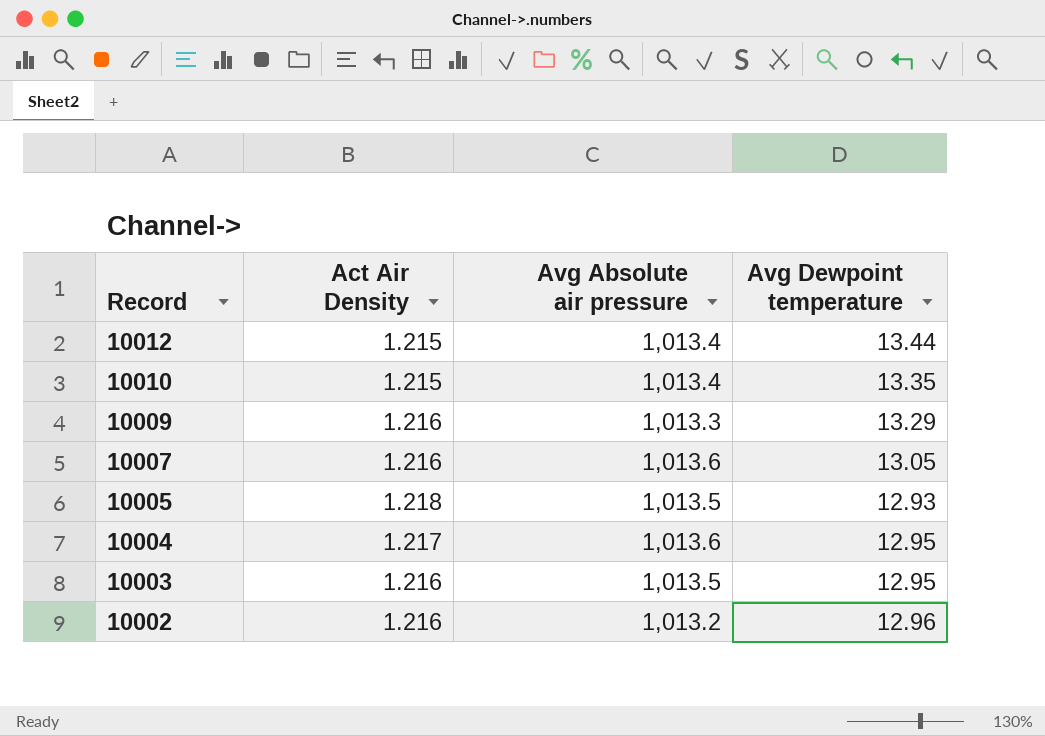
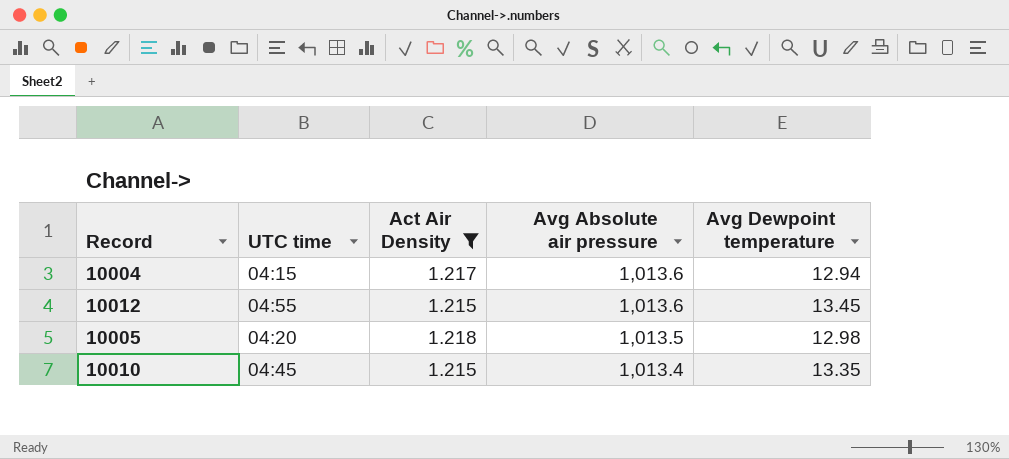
filter: none -> Act Air Density != 1.216
row order: Record descending -> Avg Absolute air pressure descending
column UTC time | position: none -> 2
10004 | Avg Dewpoint temperature: 12.95 -> 12.94
10012 | Avg Absolute air pressure: 1,013.4 -> 1,013.6
10012 | Avg Dewpoint temperature: 13.44 -> 13.45
10005 | Avg Dewpoint temperature: 12.93 -> 12.98

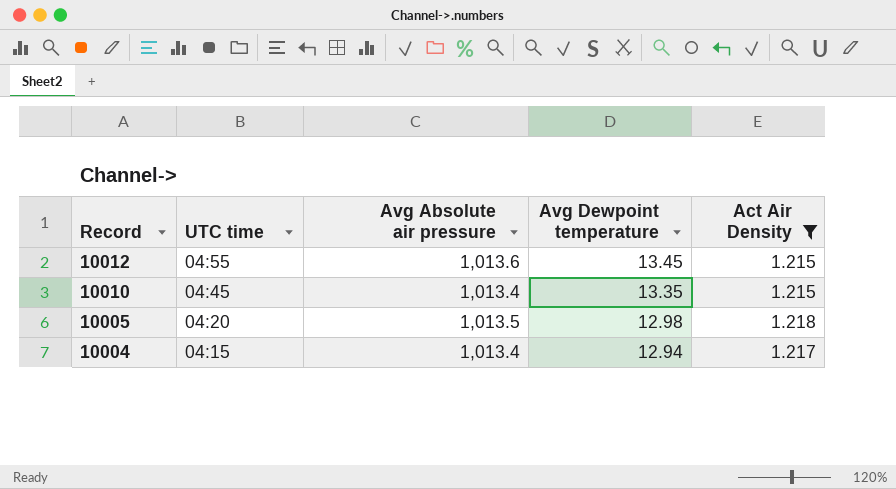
row order: Avg Absolute air pressure descending -> Record descending
column Act Air Density | position: 3 -> 5
10004 | Avg Absolute air pressure: 1,013.6 -> 1,013.4

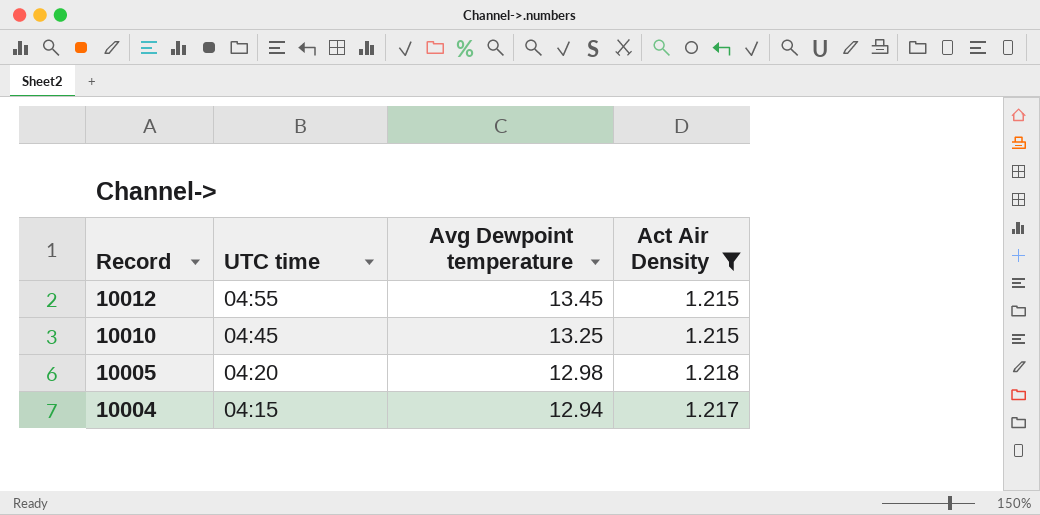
column Avg Absolute air pressure | position: 3 -> none
10010 | Avg Dewpoint temperature: 13.35 -> 13.25

